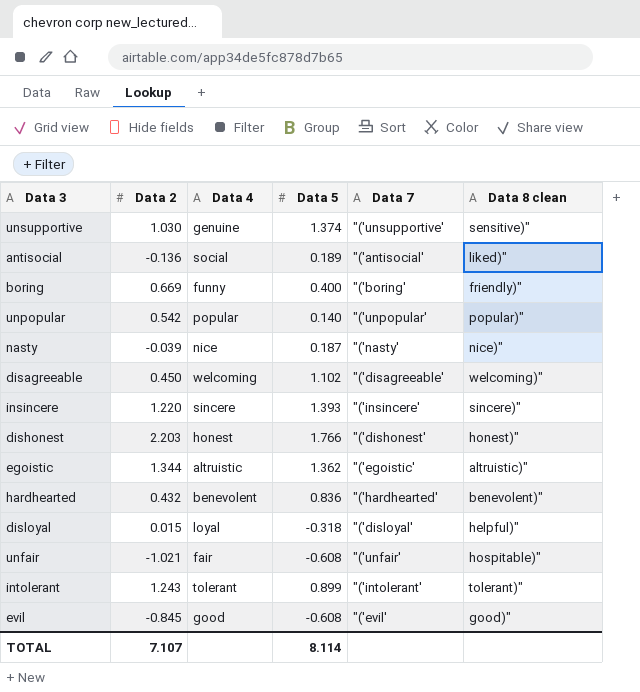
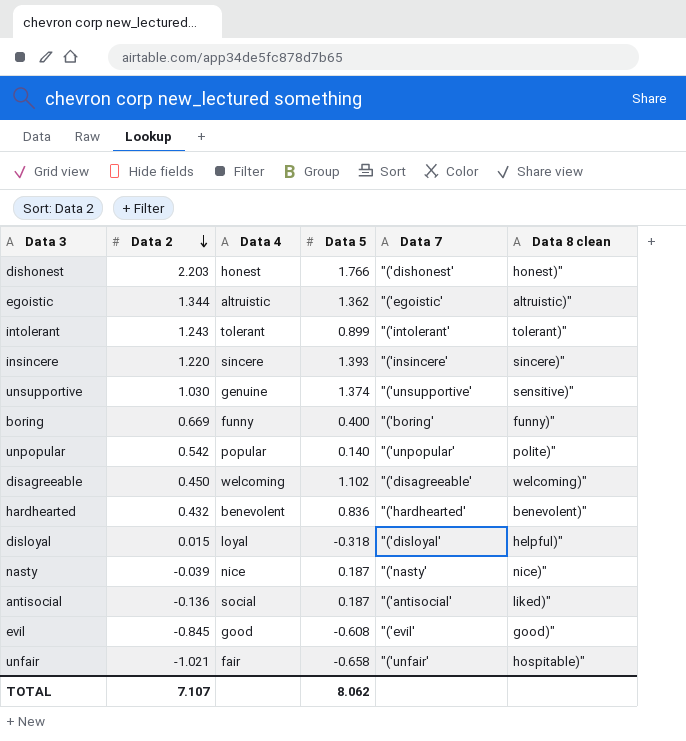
row order: none -> Data 2 descending
boring | Data 8 clean: friendly)" -> funny)"
unpopular | Data 8 clean: popular)" -> polite)"
antisocial | Data 5: 0.189 -> 0.187
unfair | Data 5: -0.608 -> -0.658
TOTAL | Data 5: 8.114 -> 8.062

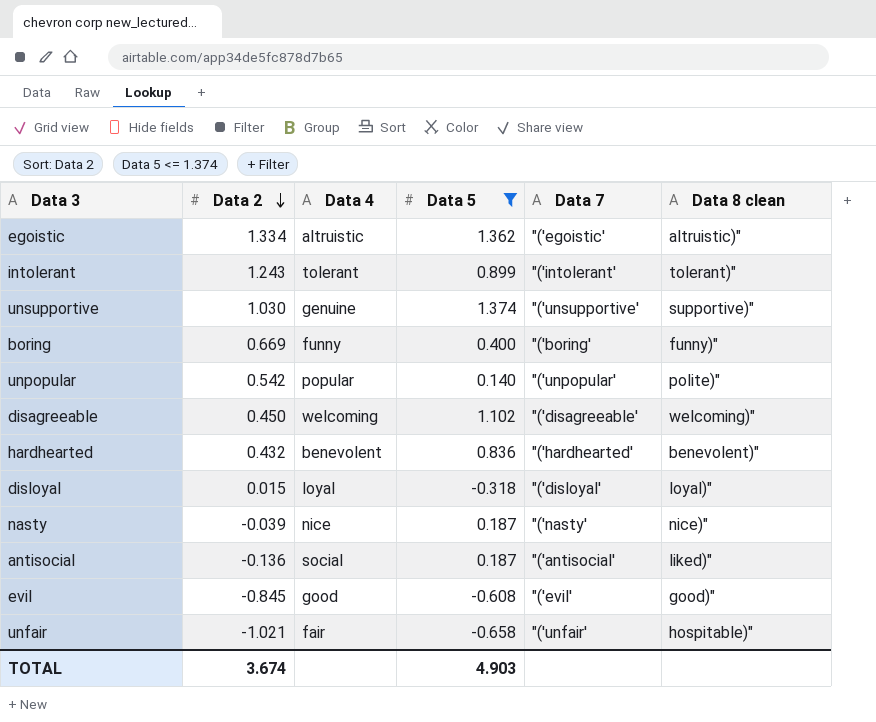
filter: none -> Data 5 <= 1.374
egoistic | Data 2: 1.344 -> 1.334
unsupportive | Data 8 clean: sensitive)" -> supportive)"
disloyal | Data 8 clean: helpful)" -> loyal)"
TOTAL | Data 2: 7.107 -> 3.674
TOTAL | Data 5: 8.062 -> 4.903

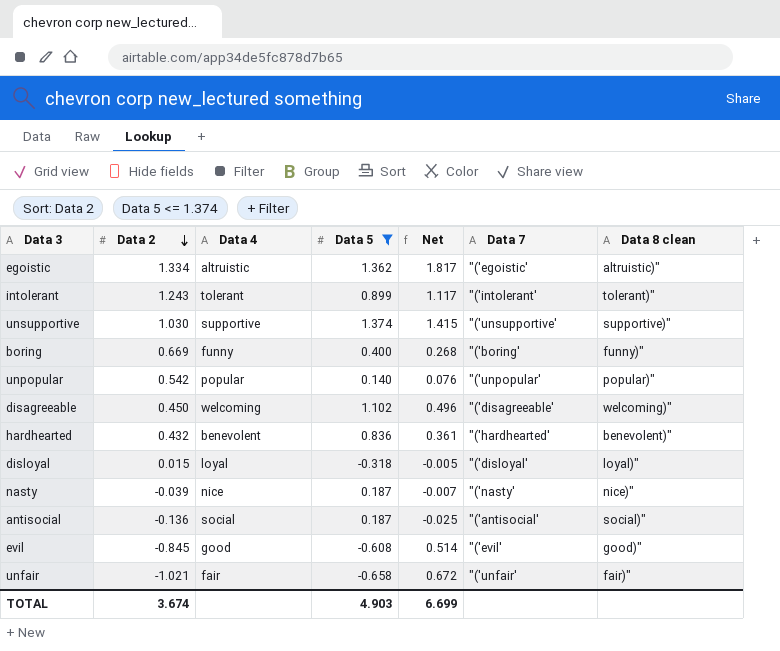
column Net | formula: none -> [Data 2] * [Data 5]
unsupportive | Data 4: genuine -> supportive
unpopular | Data 8 clean: polite)" -> popular)"
antisocial | Data 8 clean: liked)" -> social)"
unfair | Data 8 clean: hospitable)" -> fair)"

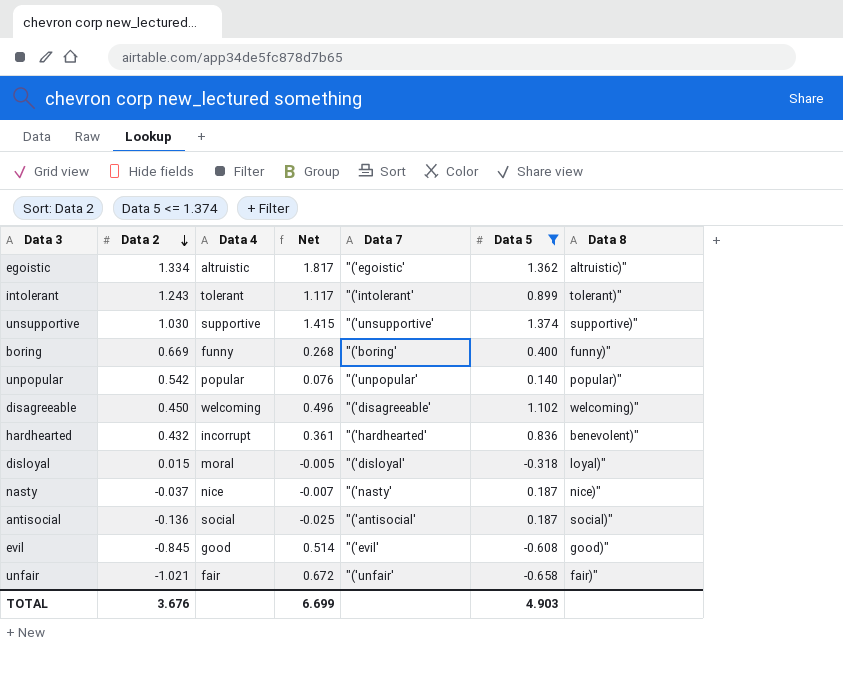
column Data 5 | position: 4 -> 6
column name: Data 8 clean -> Data 8
hardhearted | Data 4: benevolent -> incorrupt
disloyal | Data 4: loyal -> moral
nasty | Data 2: -0.039 -> -0.037
TOTAL | Data 2: 3.674 -> 3.676

